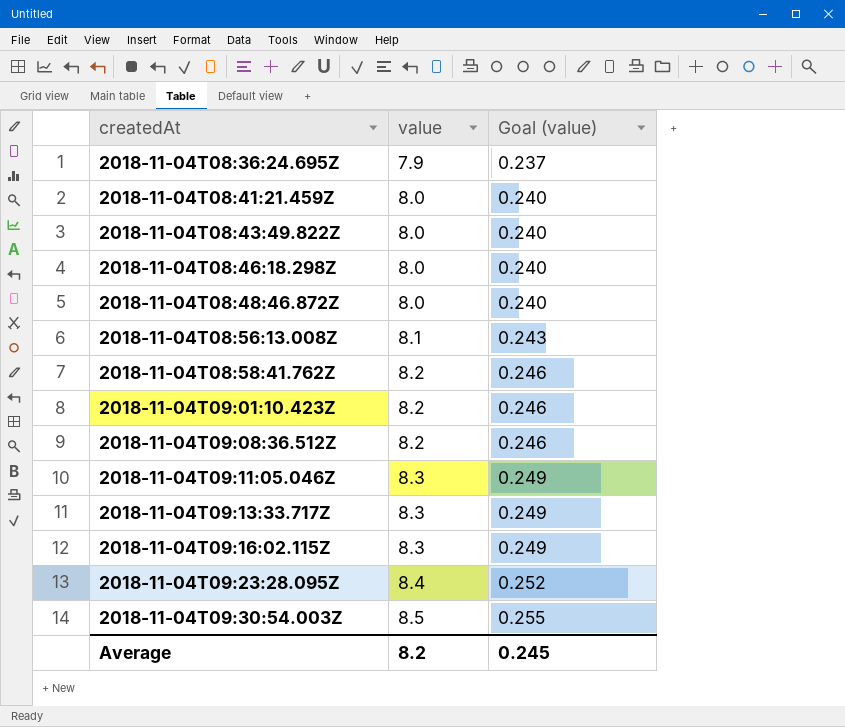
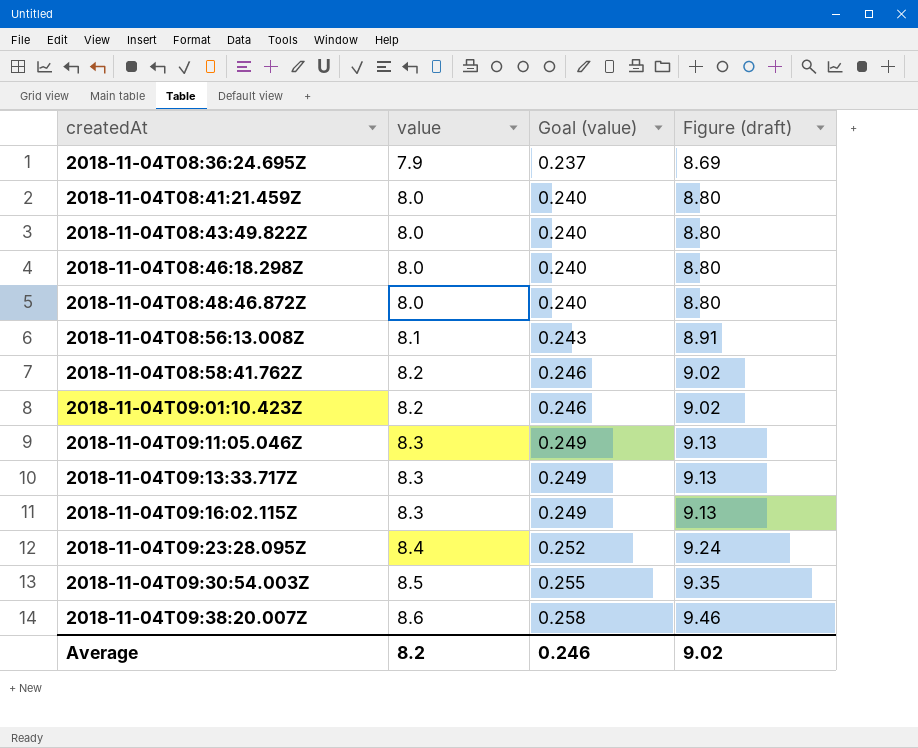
column Figure (draft) | formula: none -> [value] * 1.1
row 2018-11-04T09:08:36.512Z: 8.2 | 0.246 -> none
row 2018-11-04T09:38:20.007Z: none -> 8.6 | 0.258 | 9.46
Average | Goal (value): 0.245 -> 0.246

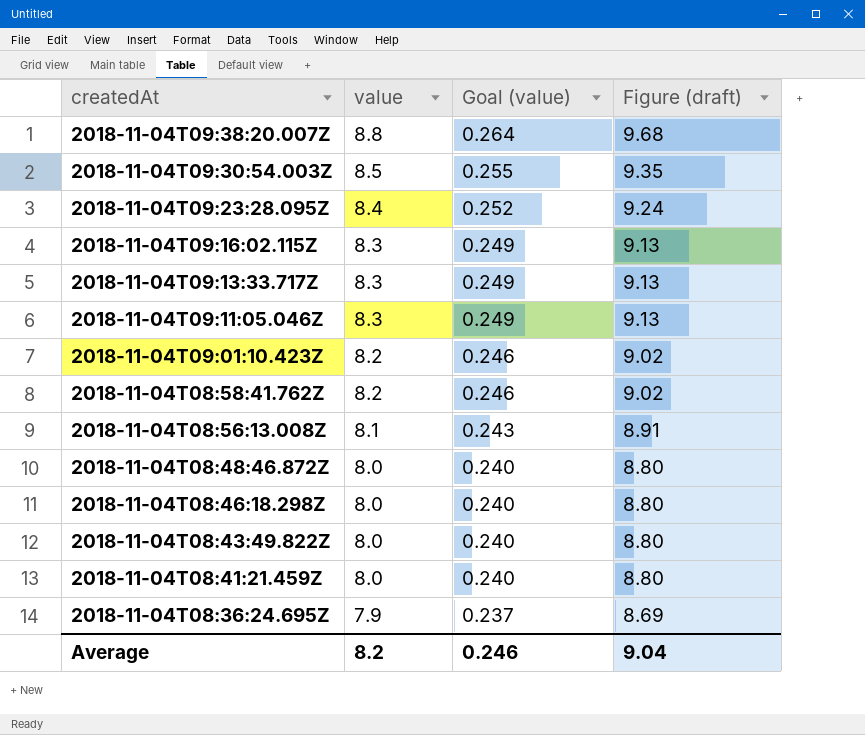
row order: createdAt ascending -> createdAt descending
2018-11-04T09:38:20.007Z | value: 8.6 -> 8.8
2018-11-04T09:38:20.007Z | Goal (value): 0.258 -> 0.264
2018-11-04T09:38:20.007Z | Figure (draft): 9.46 -> 9.68
Average | Figure (draft): 9.02 -> 9.04

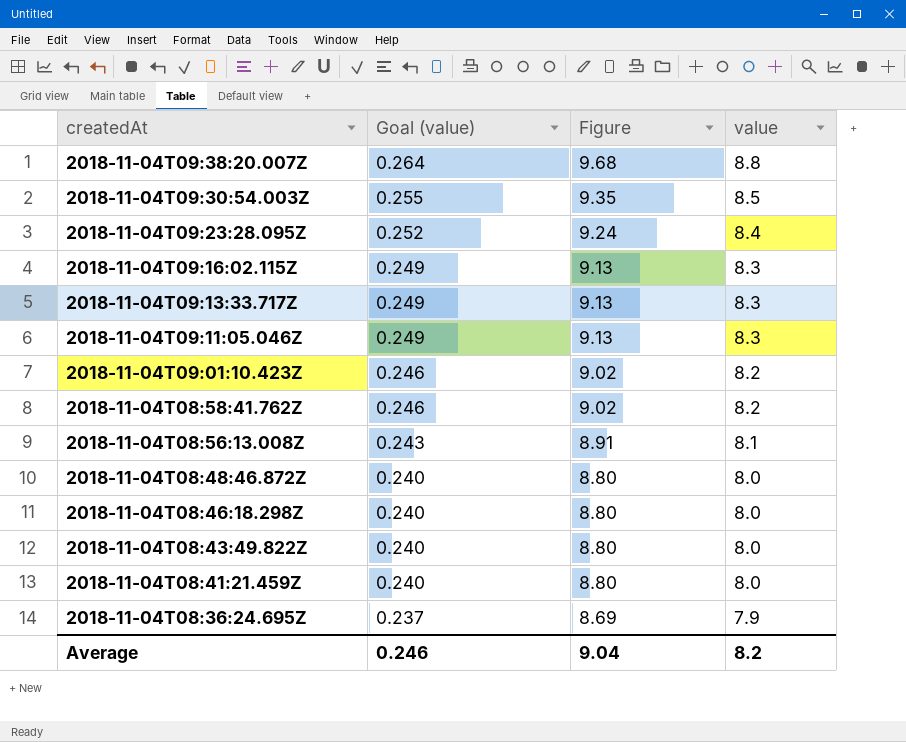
column name: Figure (draft) -> Figure
column value | position: 2 -> 4

